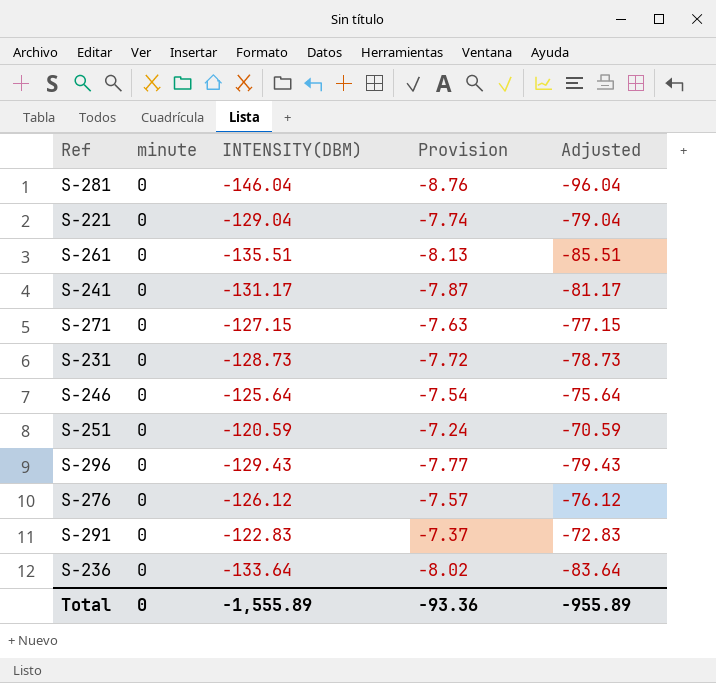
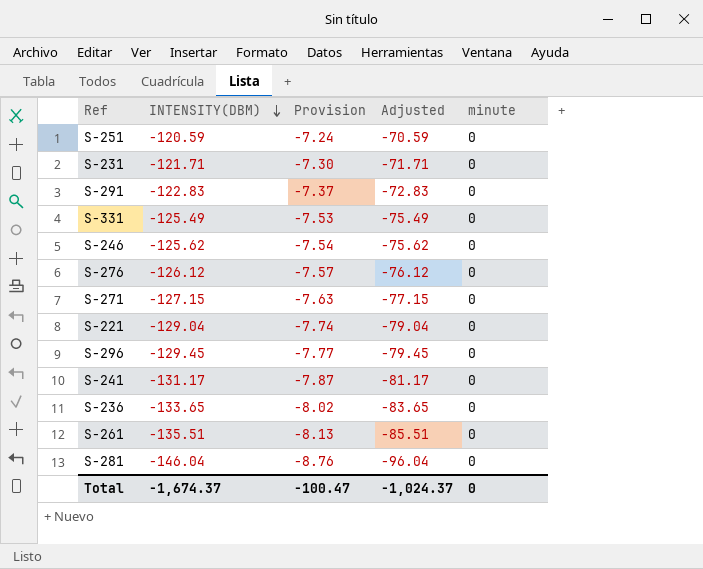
row order: none -> INTENSITY(DBM) descending
column minute | position: 2 -> 5
S-231 | INTENSITY(DBM): -128.73 -> -121.71
S-231 | Provision: -7.72 -> -7.30
S-231 | Adjusted: -78.73 -> -71.71
row S-331: none -> -125.49 | -7.53 | -75.49 | 0
S-246 | INTENSITY(DBM): -125.64 -> -125.62
S-246 | Adjusted: -75.64 -> -75.62
S-296 | INTENSITY(DBM): -129.43 -> -129.45
S-296 | Adjusted: -79.43 -> -79.45
S-236 | INTENSITY(DBM): -133.64 -> -133.65
S-236 | Adjusted: -83.64 -> -83.65
Total | INTENSITY(DBM): -1,555.89 -> -1,674.37
Total | Provision: -93.36 -> -100.47
Total | Adjusted: -955.89 -> -1,024.37

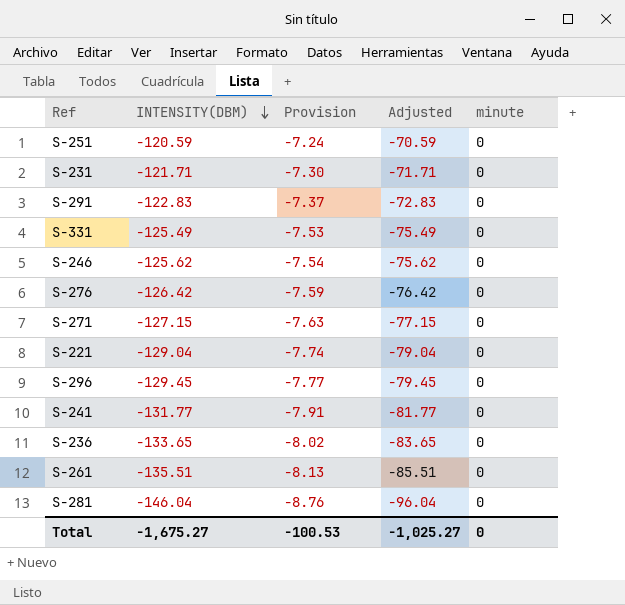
S-276 | INTENSITY(DBM): -126.12 -> -126.42
S-276 | Provision: -7.57 -> -7.59
S-276 | Adjusted: -76.12 -> -76.42
S-241 | INTENSITY(DBM): -131.17 -> -131.77
S-241 | Provision: -7.87 -> -7.91
S-241 | Adjusted: -81.17 -> -81.77
Total | INTENSITY(DBM): -1,674.37 -> -1,675.27
Total | Provision: -100.47 -> -100.53
Total | Adjusted: -1,024.37 -> -1,025.27

